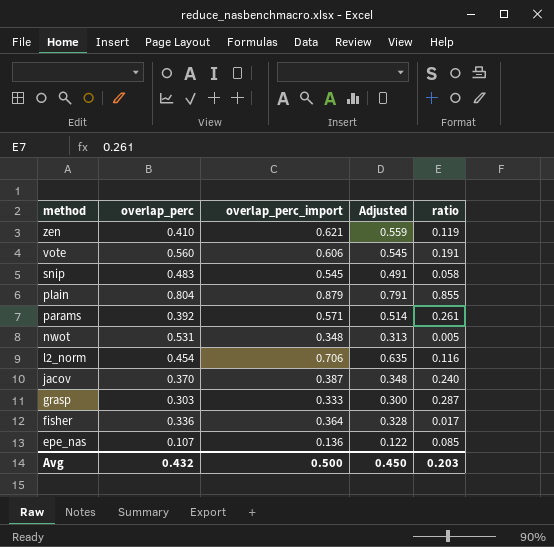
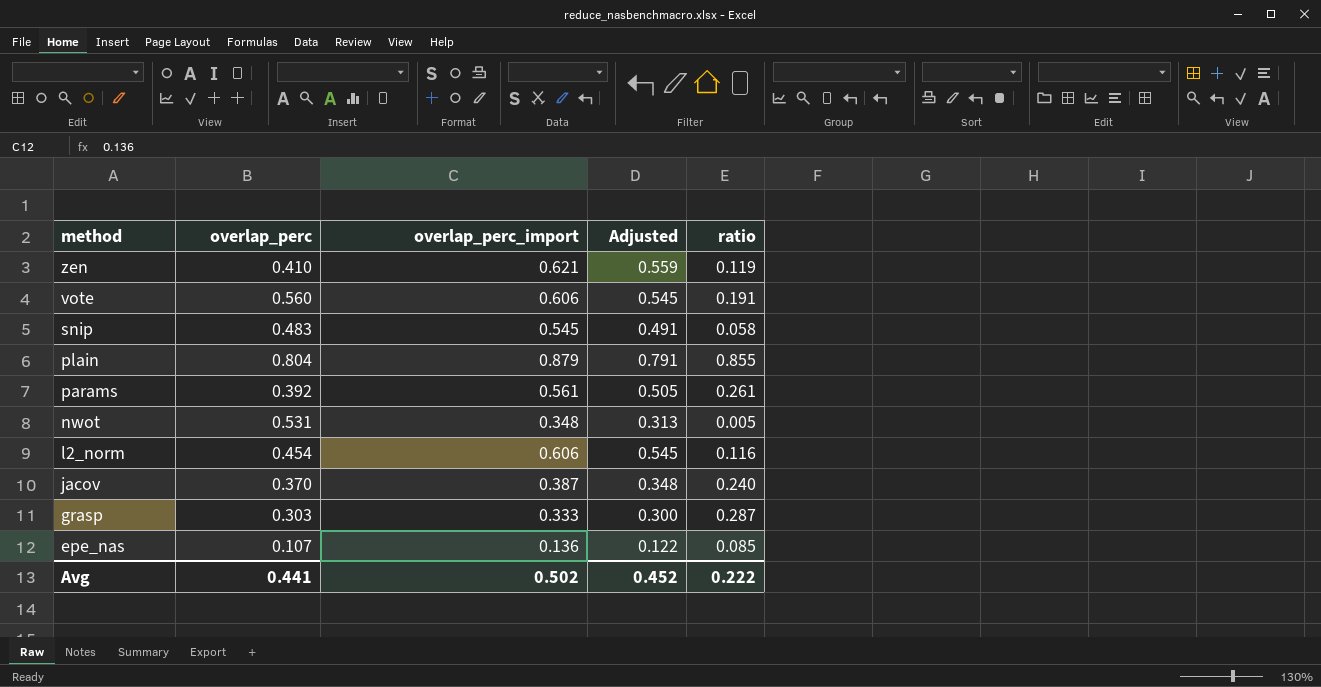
row fisher: 0.336 | 0.364 | 0.328 | 0.017 -> none
params | overlap_perc_import: 0.571 -> 0.561
params | Adjusted: 0.514 -> 0.505
l2_norm | overlap_perc_import: 0.706 -> 0.606
l2_norm | Adjusted: 0.635 -> 0.545
Avg | overlap_perc: 0.432 -> 0.441
Avg | overlap_perc_import: 0.500 -> 0.502
Avg | Adjusted: 0.450 -> 0.452
Avg | ratio: 0.203 -> 0.222

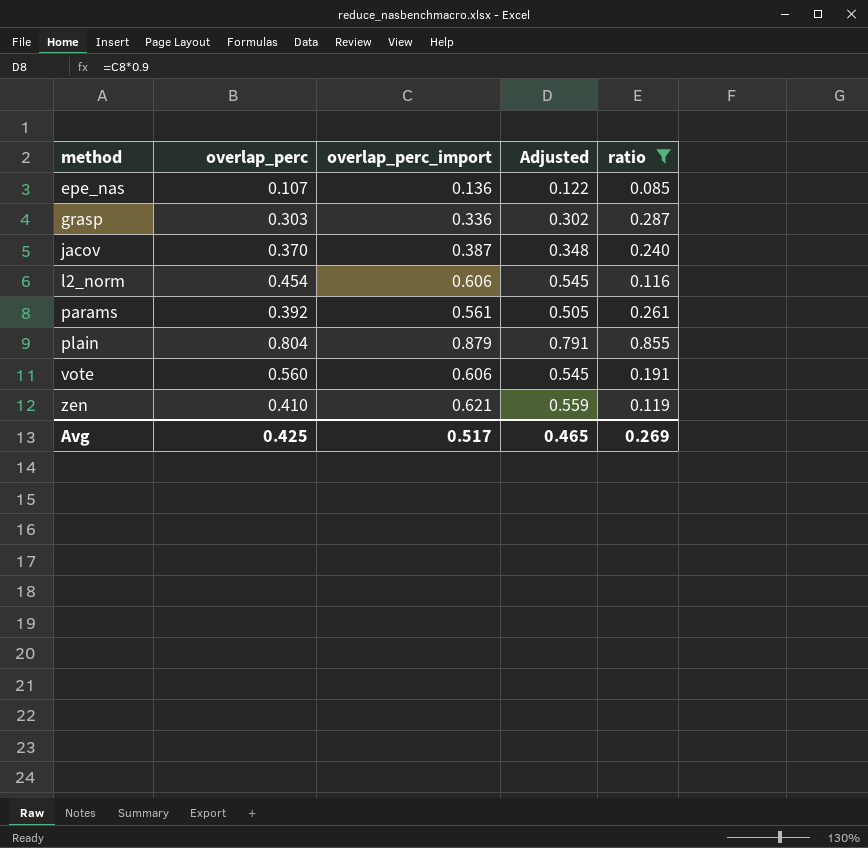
filter: none -> ratio >= 0.085
row order: method descending -> method ascending
grasp | overlap_perc_import: 0.333 -> 0.336
grasp | Adjusted: 0.300 -> 0.302
Avg | overlap_perc: 0.441 -> 0.425
Avg | overlap_perc_import: 0.502 -> 0.517
Avg | Adjusted: 0.452 -> 0.465
Avg | ratio: 0.222 -> 0.269

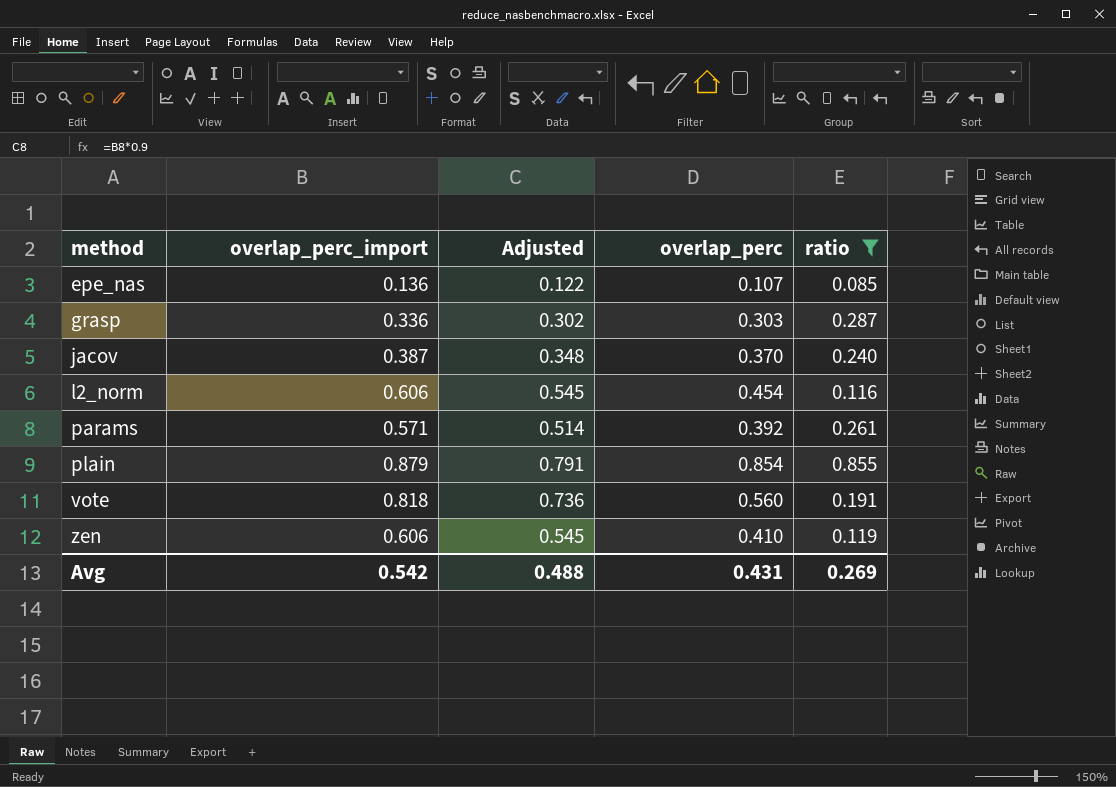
column overlap_perc | position: 2 -> 4
params | overlap_perc_import: 0.561 -> 0.571
params | Adjusted: 0.505 -> 0.514
plain | overlap_perc: 0.804 -> 0.854
vote | overlap_perc_import: 0.606 -> 0.818
vote | Adjusted: 0.545 -> 0.736
zen | overlap_perc_import: 0.621 -> 0.606
zen | Adjusted: 0.559 -> 0.545
Avg | overlap_perc_import: 0.517 -> 0.542
Avg | Adjusted: 0.465 -> 0.488
Avg | overlap_perc: 0.425 -> 0.431

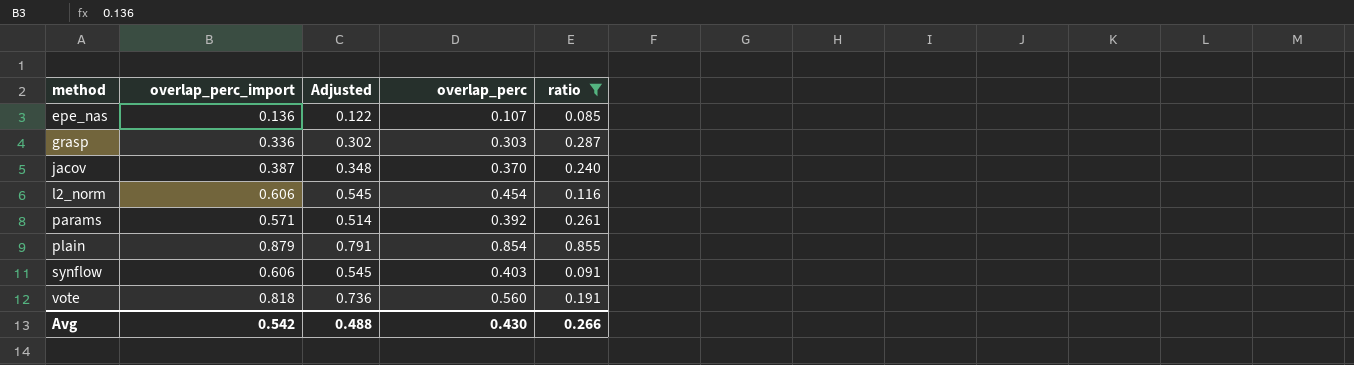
row zen: 0.606 | 0.545 | 0.410 | 0.119 -> none
row synflow: none -> 0.606 | 0.545 | 0.403 | 0.091
Avg | overlap_perc: 0.431 -> 0.430
Avg | ratio: 0.269 -> 0.266

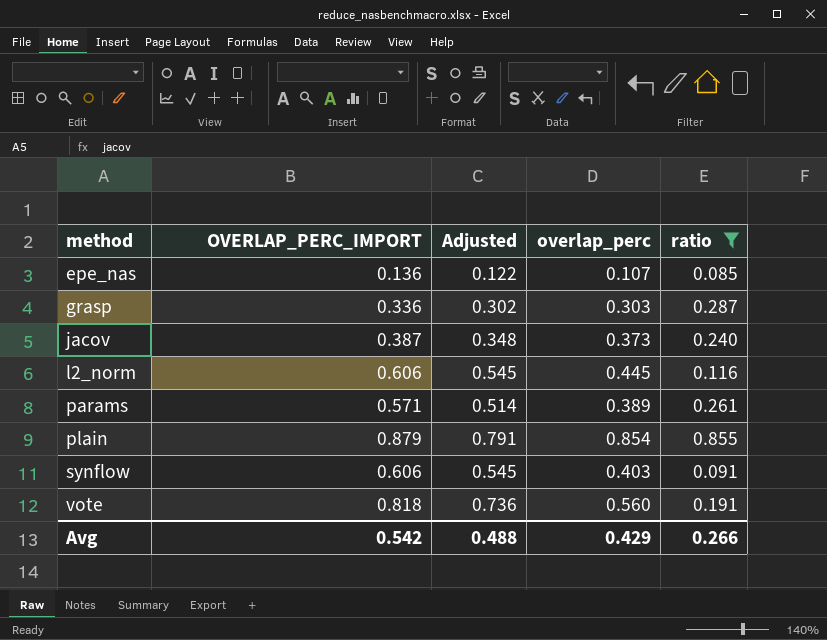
column name: overlap_perc_import -> OVERLAP_PERC_IMPORT
jacov | overlap_perc: 0.370 -> 0.373
l2_norm | overlap_perc: 0.454 -> 0.445
params | overlap_perc: 0.392 -> 0.389
Avg | overlap_perc: 0.430 -> 0.429

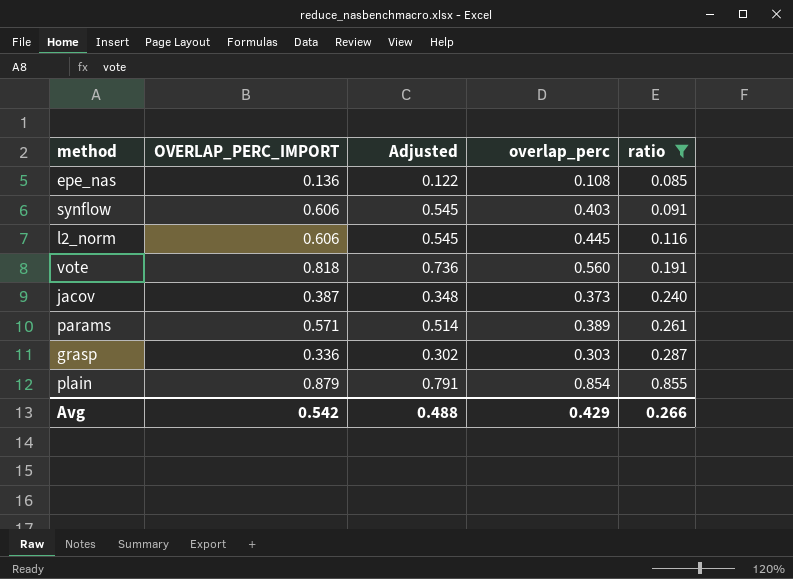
row order: method ascending -> ratio ascending
epe_nas | overlap_perc: 0.107 -> 0.108

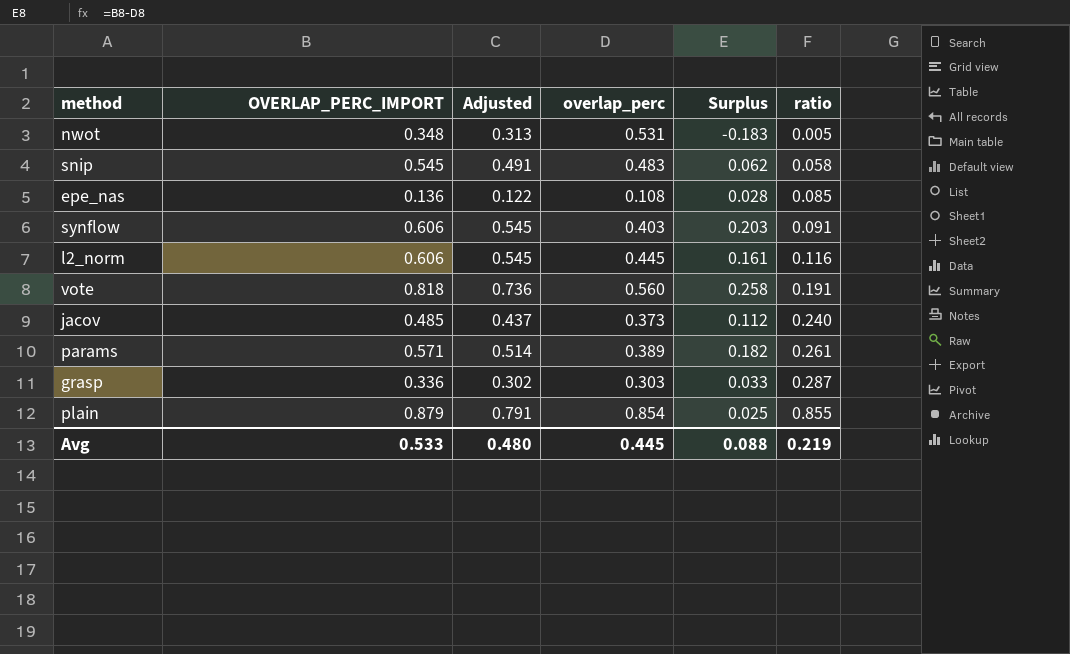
filter: ratio >= 0.085 -> none
column Surplus | formula: none -> [OVERLAP_PERC_IMPORT] - [overlap_perc]
jacov | OVERLAP_PERC_IMPORT: 0.387 -> 0.485
jacov | Adjusted: 0.348 -> 0.437
Avg | OVERLAP_PERC_IMPORT: 0.542 -> 0.533
Avg | Adjusted: 0.488 -> 0.480
Avg | overlap_perc: 0.429 -> 0.445
Avg | ratio: 0.266 -> 0.219

